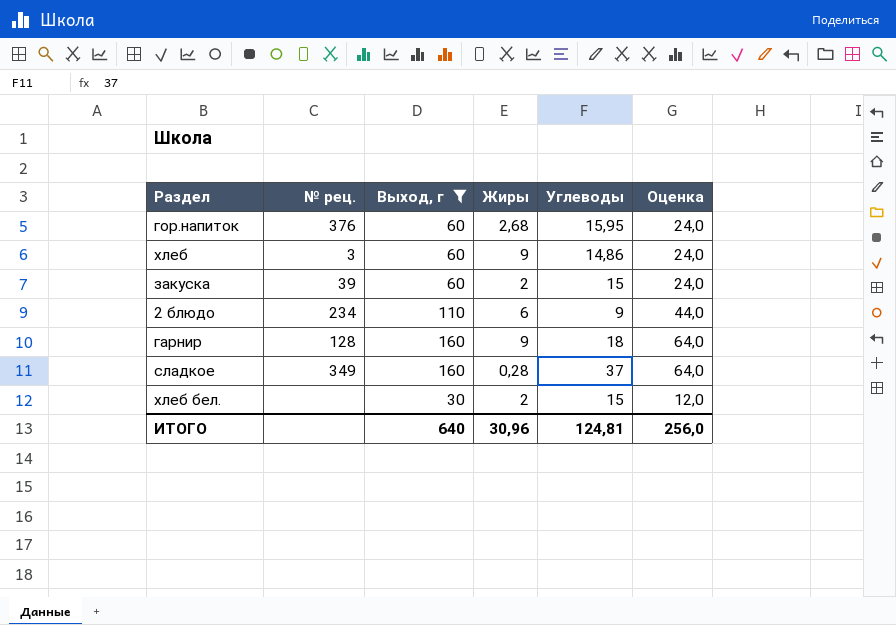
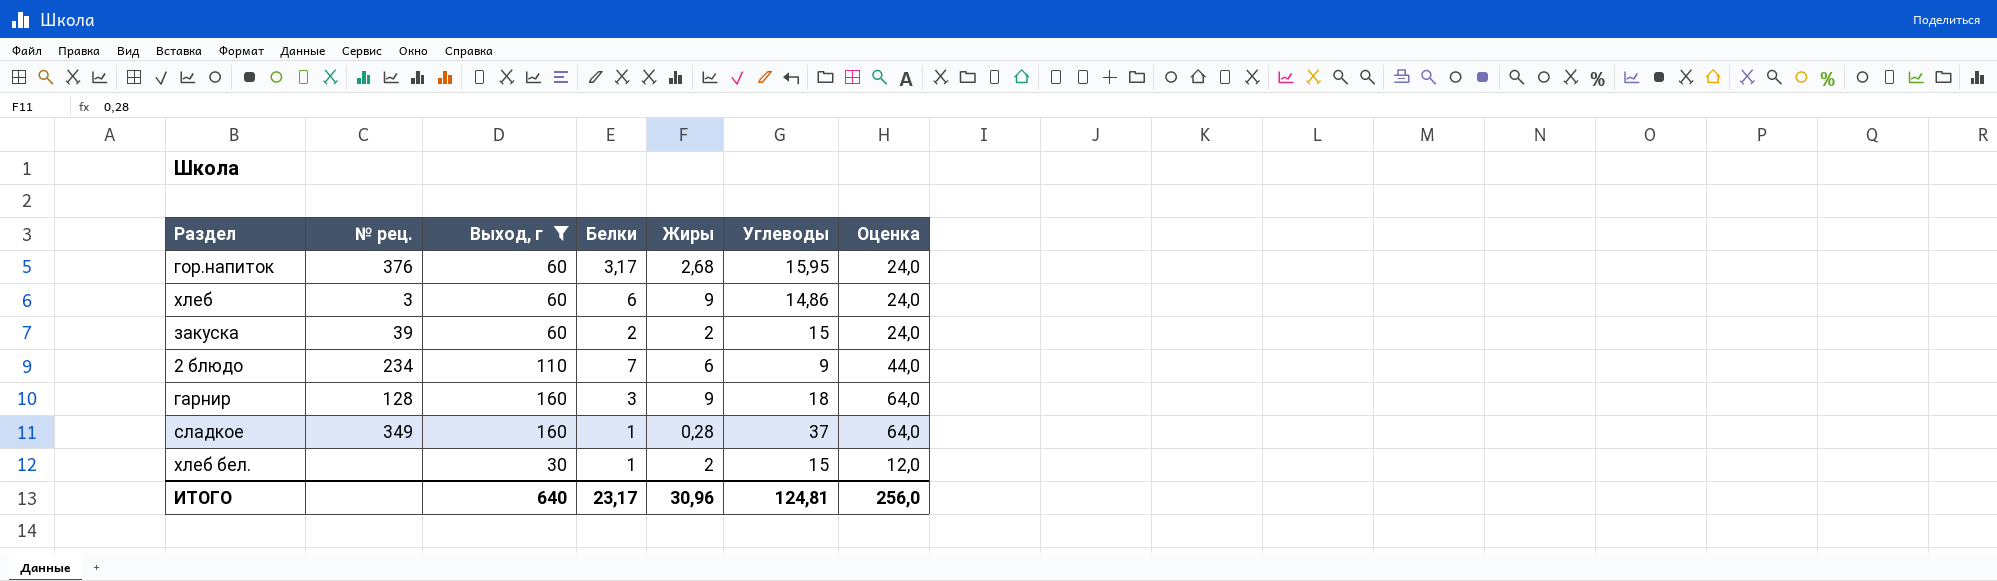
column Белки | position: none -> 4

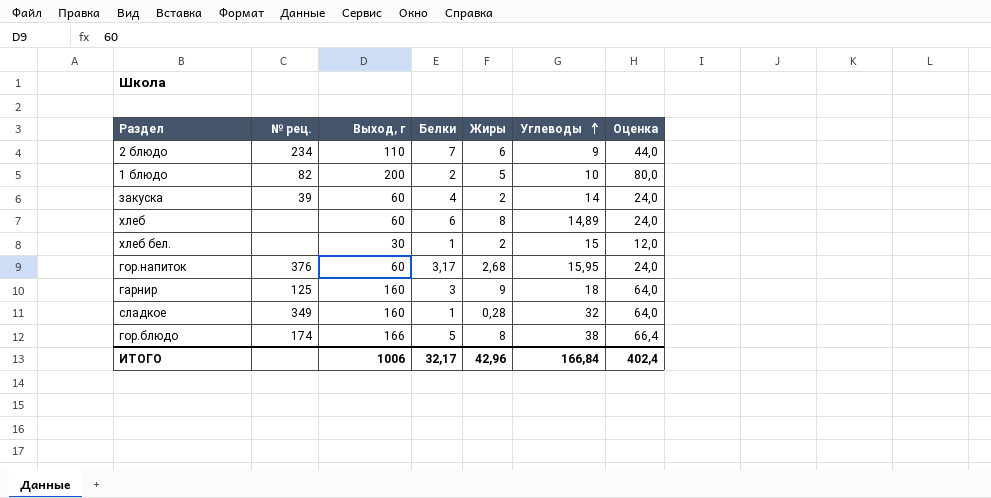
filter: Выход, г <= 160 -> none
row order: none -> Углеводы ascending
закуска | Белки: 2 -> 4
закуска | Углеводы: 15 -> 14
хлеб | № рец.: 3 -> none
хлеб | Жиры: 9 -> 8
хлеб | Углеводы: 14,86 -> 14,89
гарнир | № рец.: 128 -> 125
сладкое | Углеводы: 37 -> 32
ИТОГО | Выход, г: 640 -> 1006
ИТОГО | Белки: 23,17 -> 32,17
ИТОГО | Жиры: 30,96 -> 42,96
ИТОГО | Углеводы: 124,81 -> 166,84
ИТОГО | Оценка: 256,0 -> 402,4

